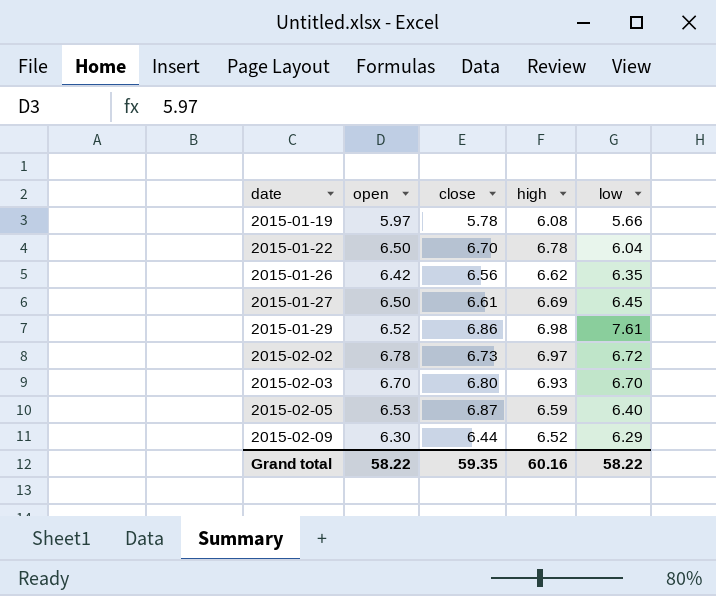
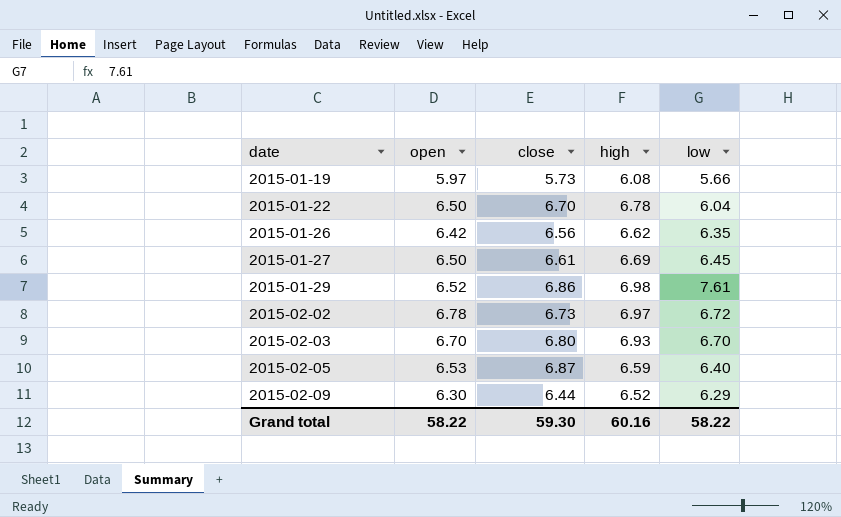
2015-01-19 | close: 5.78 -> 5.73
Grand total | close: 59.35 -> 59.30

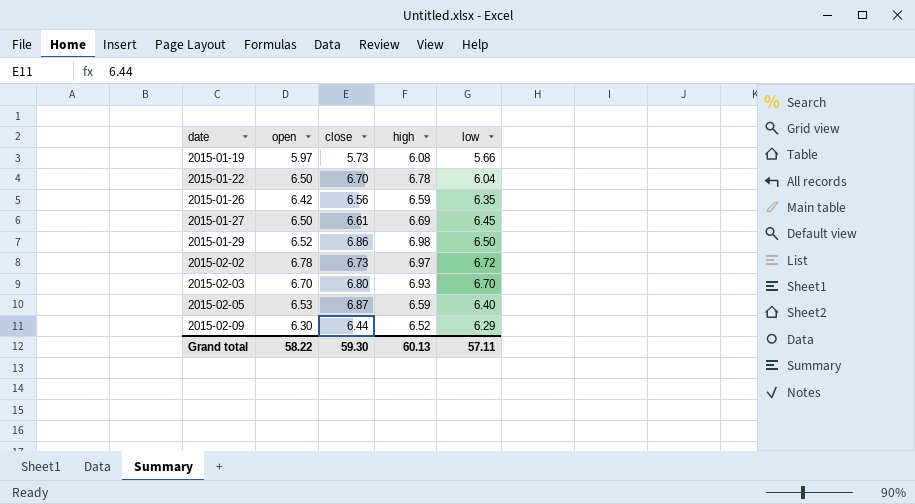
2015-01-26 | high: 6.62 -> 6.59
2015-01-29 | low: 7.61 -> 6.50
Grand total | high: 60.16 -> 60.13
Grand total | low: 58.22 -> 57.11

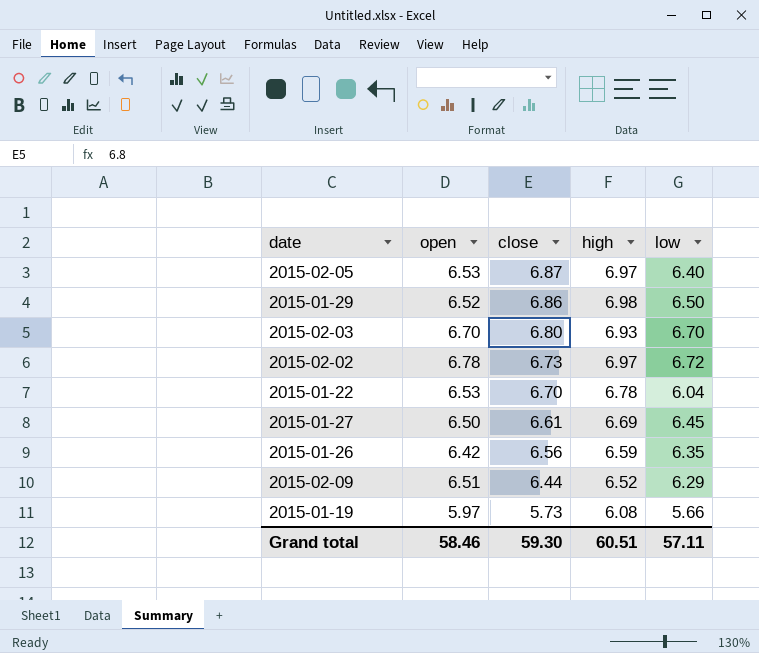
row order: date ascending -> close descending
2015-02-05 | high: 6.59 -> 6.97
2015-01-22 | open: 6.50 -> 6.53
2015-02-09 | open: 6.30 -> 6.51
Grand total | open: 58.22 -> 58.46
Grand total | high: 60.13 -> 60.51

